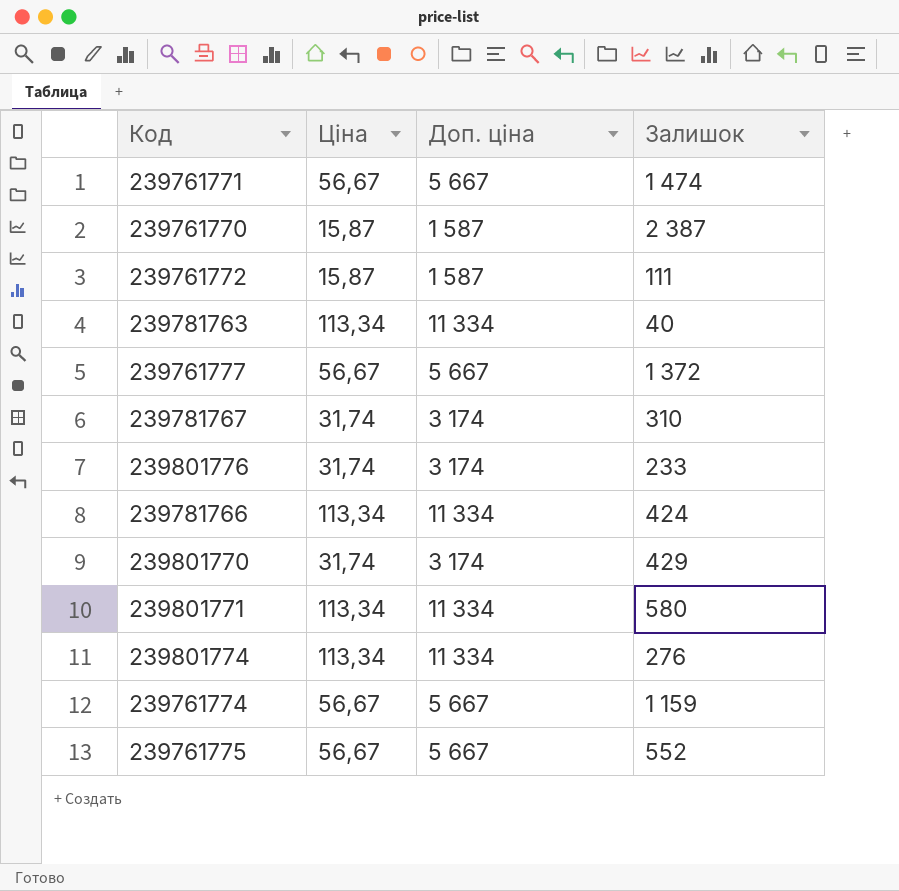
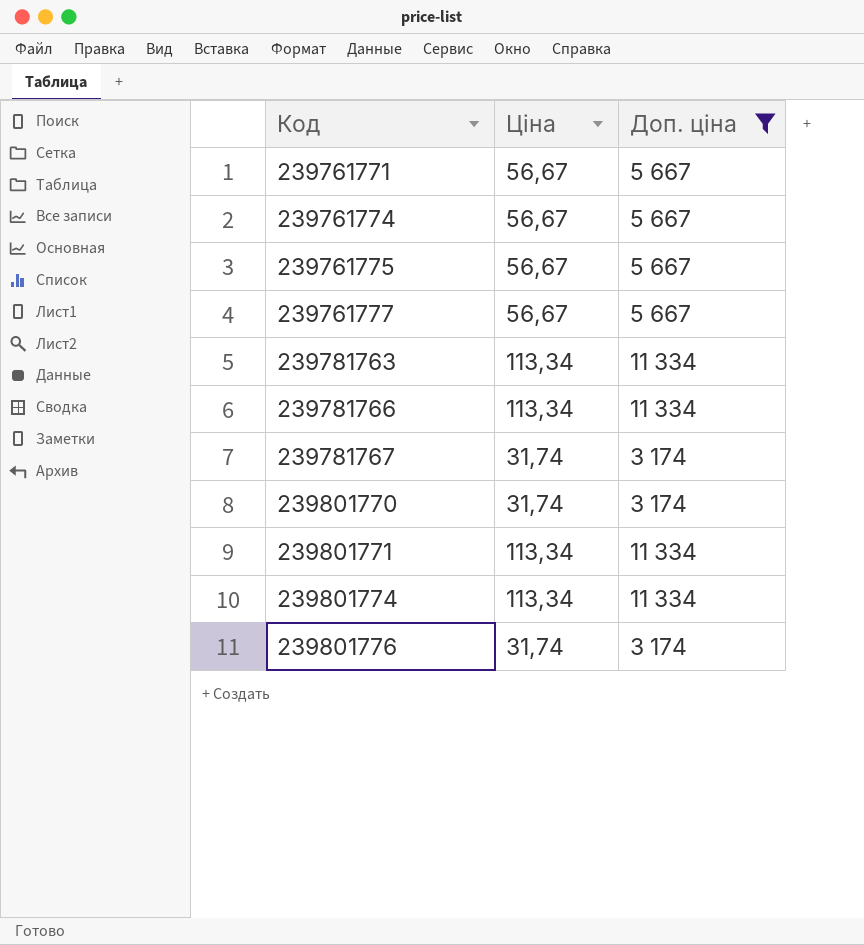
filter: none -> Доп. ціна != 1 587
row order: none -> Код ascending
column Залишок | position: 4 -> none

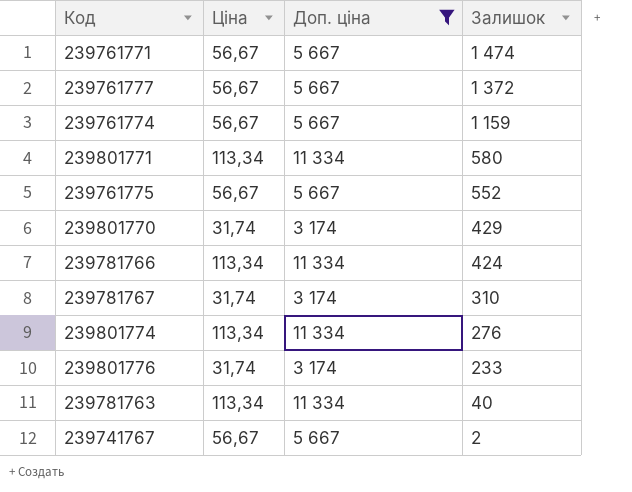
row order: Код ascending -> Залишок descending
column Залишок | position: none -> 4
row 239741767: none -> 56,67 | 5 667 | 2

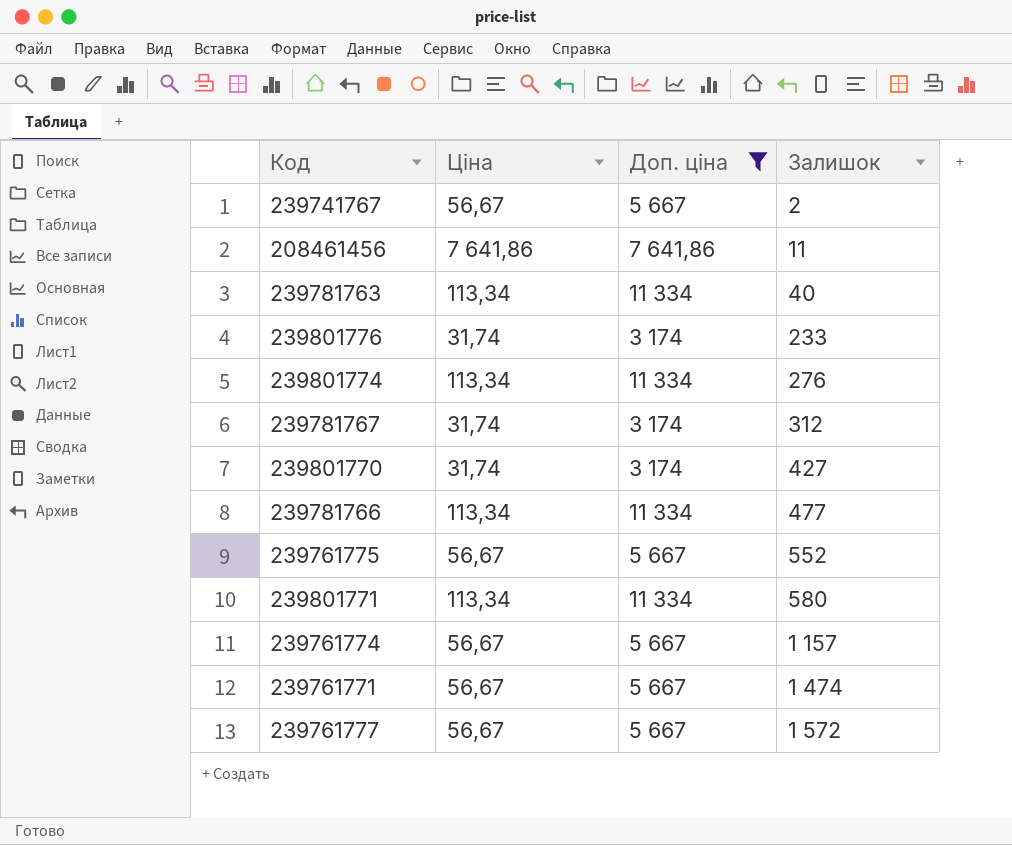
row order: Залишок descending -> Залишок ascending
row 208461456: none -> 7 641,86 | 7 641,86 | 11
239781767 | Залишок: 310 -> 312
239801770 | Залишок: 429 -> 427
239781766 | Залишок: 424 -> 477
239761774 | Залишок: 1 159 -> 1 157
239761777 | Залишок: 1 372 -> 1 572

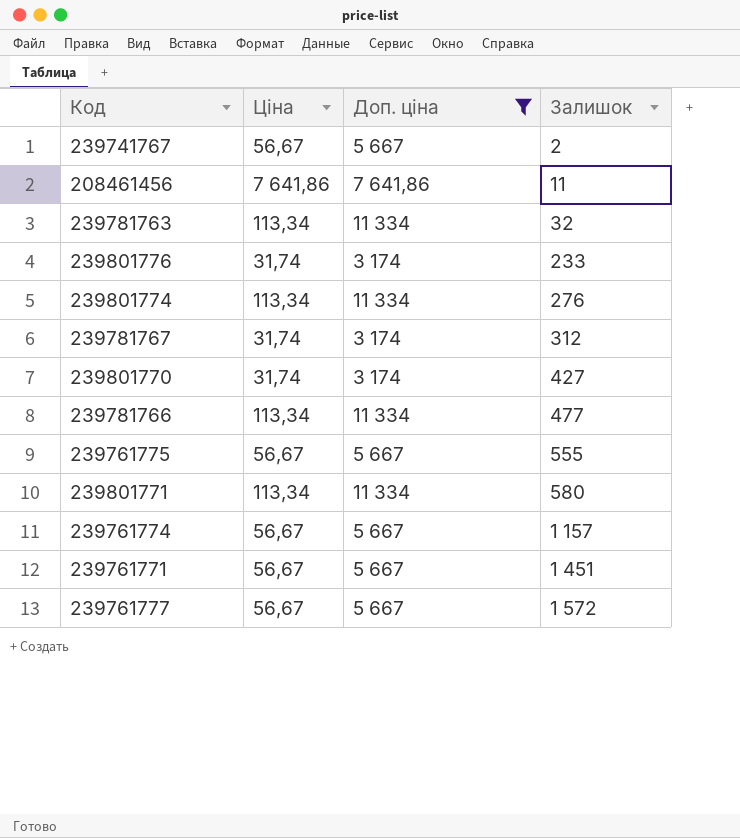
239781763 | Залишок: 40 -> 32
239761775 | Залишок: 552 -> 555
239761771 | Залишок: 1 474 -> 1 451

